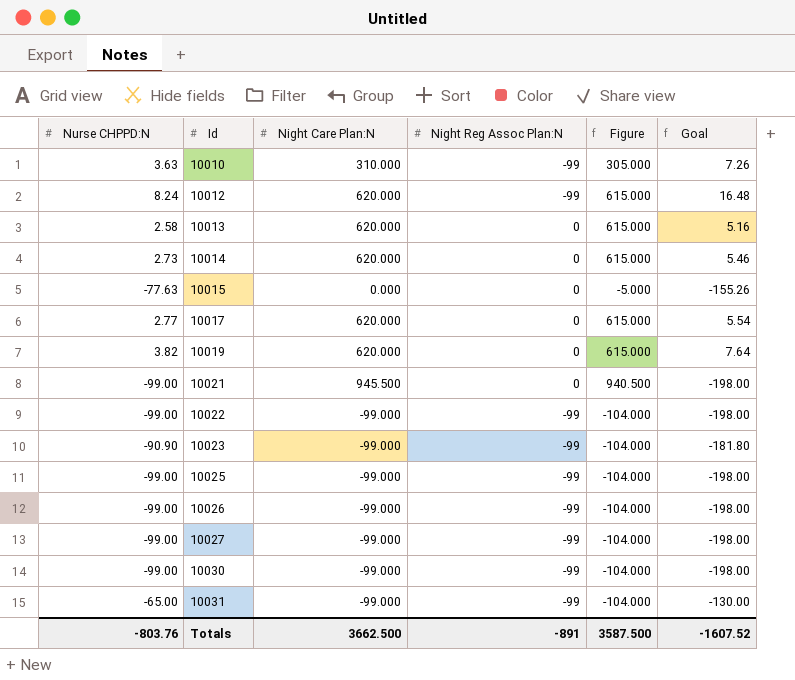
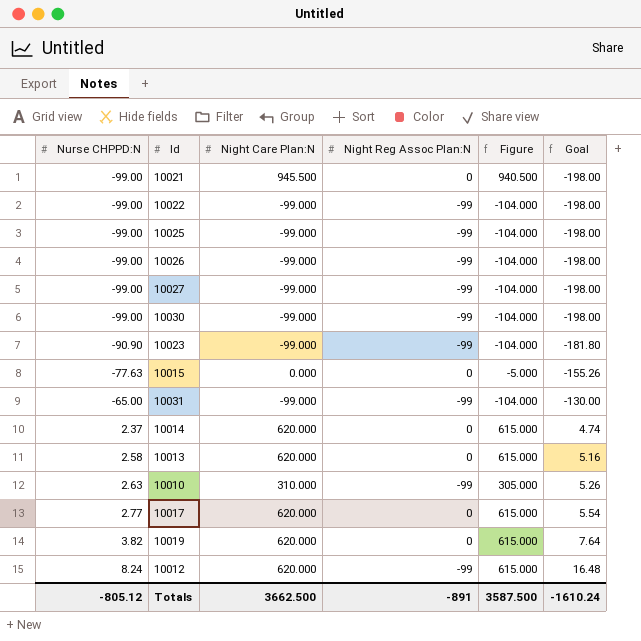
row order: Id ascending -> Nurse CHPPD:N ascending
10014 | Nurse CHPPD:N: 2.73 -> 2.37
10014 | Goal: 5.46 -> 4.74
10010 | Nurse CHPPD:N: 3.63 -> 2.63
10010 | Goal: 7.26 -> 5.26
Totals | Nurse CHPPD:N: -803.76 -> -805.12
Totals | Goal: -1607.52 -> -1610.24

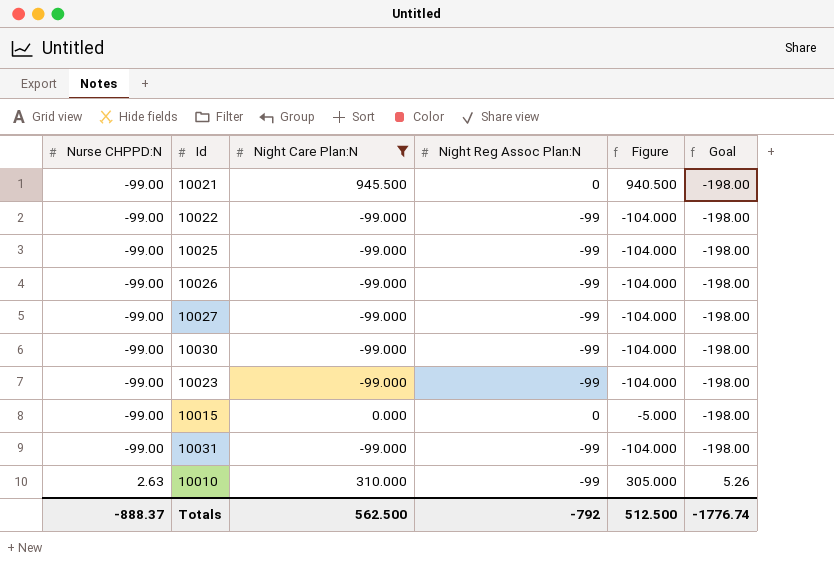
filter: none -> Night Care Plan:N != 620.000
10023 | Nurse CHPPD:N: -90.90 -> -99.00
10023 | Goal: -181.80 -> -198.00
10015 | Nurse CHPPD:N: -77.63 -> -99.00
10015 | Goal: -155.26 -> -198.00
10031 | Nurse CHPPD:N: -65.00 -> -99.00
10031 | Goal: -130.00 -> -198.00
Totals | Nurse CHPPD:N: -805.12 -> -888.37
Totals | Night Care Plan:N: 3662.500 -> 562.500
Totals | Night Reg Assoc Plan:N: -891 -> -792
Totals | Figure: 3587.500 -> 512.500
Totals | Goal: -1610.24 -> -1776.74

